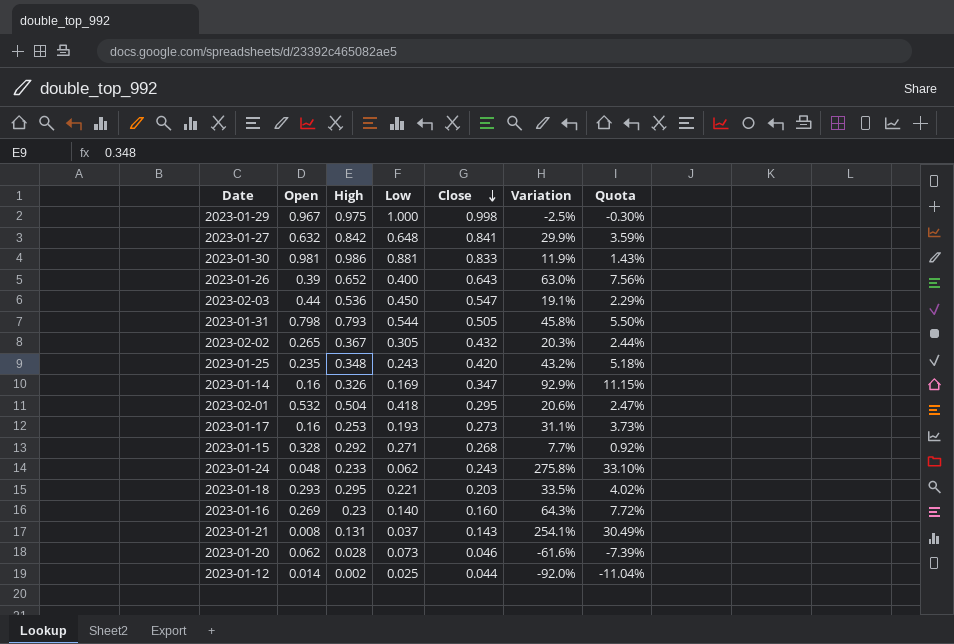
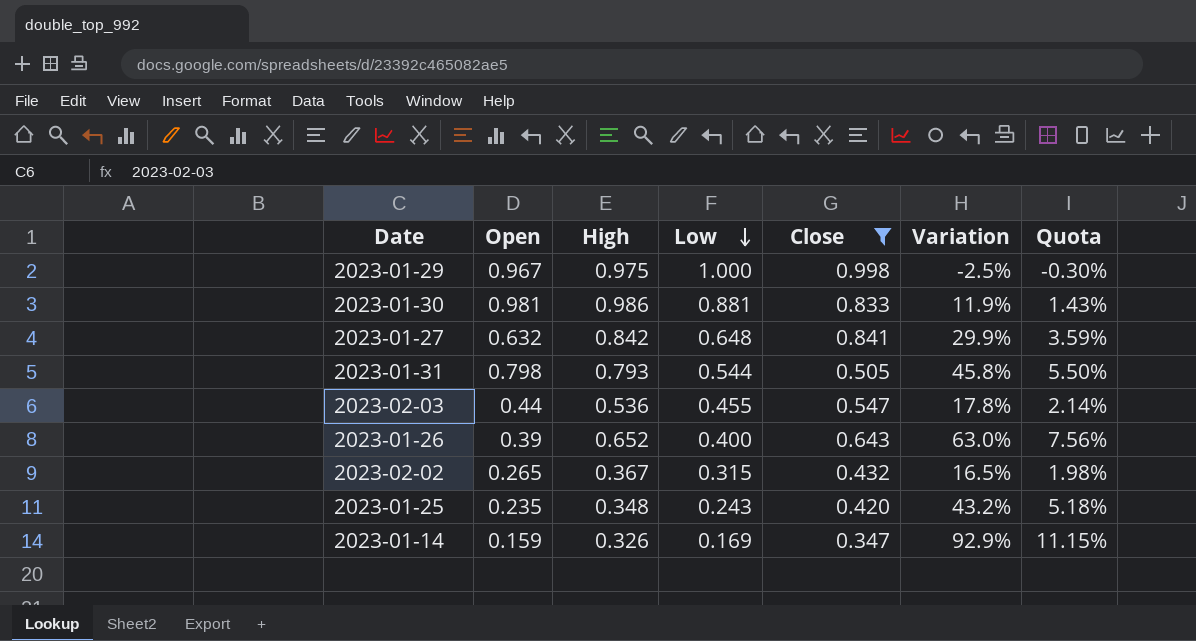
filter: none -> Close >= 0.347
row order: Close descending -> Low descending
2023-02-03 | Low: 0.450 -> 0.455
2023-02-03 | Variation: 19.1% -> 17.8%
2023-02-03 | Quota: 2.29% -> 2.14%
2023-02-02 | Low: 0.305 -> 0.315
2023-02-02 | Variation: 20.3% -> 16.5%
2023-02-02 | Quota: 2.44% -> 1.98%
2023-01-14 | Open: 0.16 -> 0.159

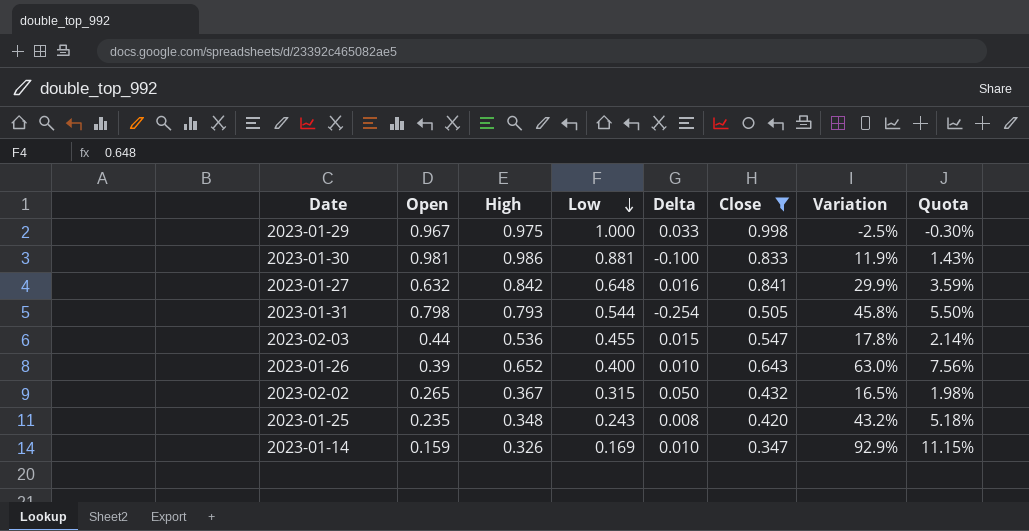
column Delta | formula: none -> [Low] - [Open]

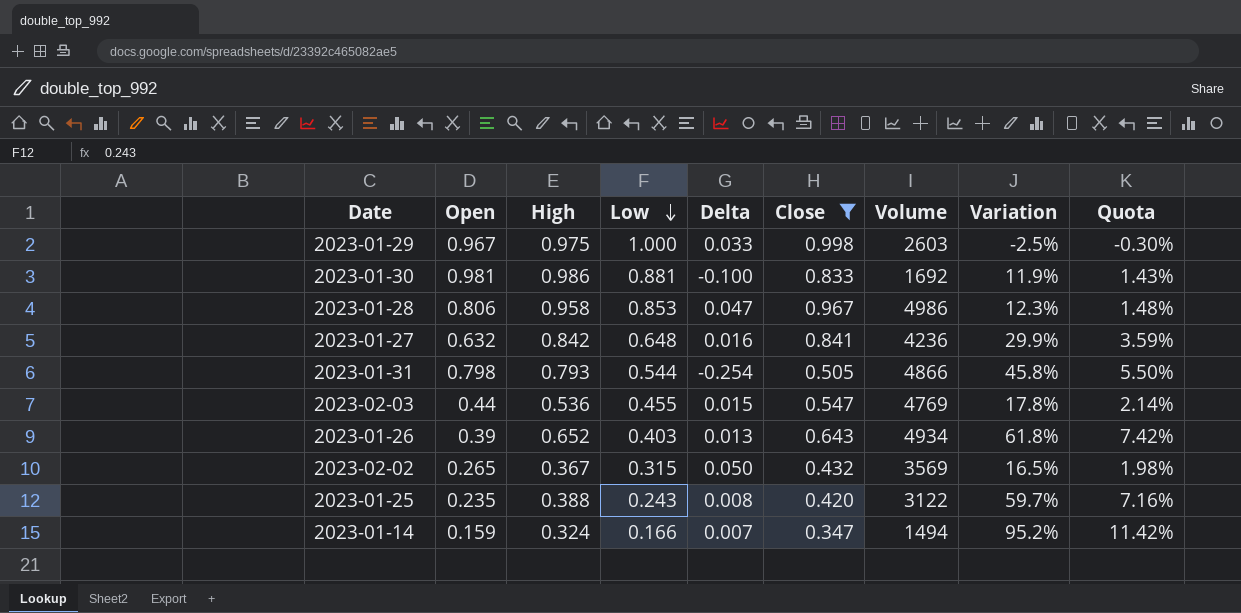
column Volume | position: none -> 7
row 2023-01-28: none -> 0.806 | 0.958 | 0.853 | 0.047 | 0.967 | 4986 | 12.3% | 1.48%
2023-01-26 | Low: 0.400 -> 0.403
2023-01-26 | Delta: 0.010 -> 0.013
2023-01-26 | Variation: 63.0% -> 61.8%
2023-01-26 | Quota: 7.56% -> 7.42%
2023-01-25 | High: 0.348 -> 0.388
2023-01-25 | Variation: 43.2% -> 59.7%
2023-01-25 | Quota: 5.18% -> 7.16%
2023-01-14 | High: 0.326 -> 0.324
2023-01-14 | Low: 0.169 -> 0.166
2023-01-14 | Delta: 0.010 -> 0.007
2023-01-14 | Variation: 92.9% -> 95.2%
2023-01-14 | Quota: 11.15% -> 11.42%

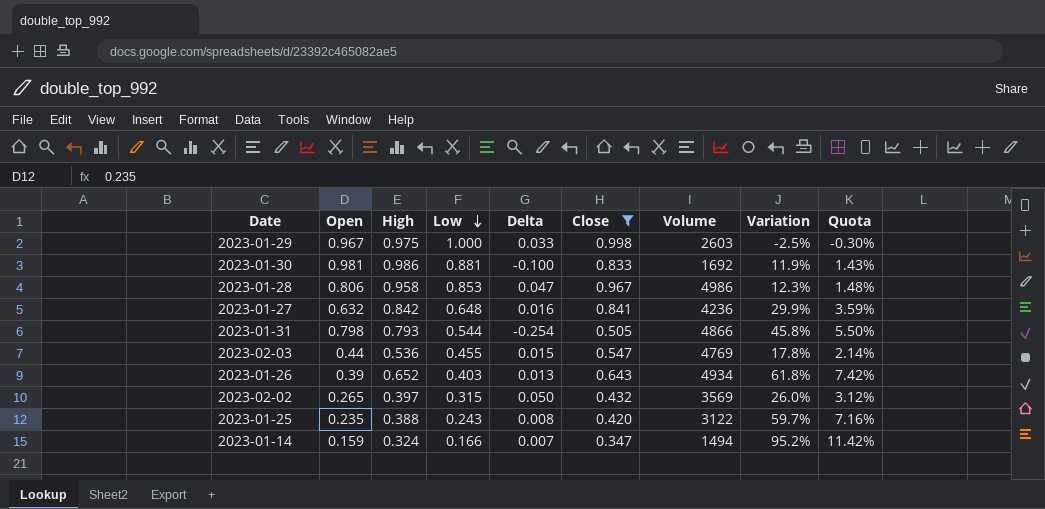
2023-02-02 | High: 0.367 -> 0.397
2023-02-02 | Variation: 16.5% -> 26.0%
2023-02-02 | Quota: 1.98% -> 3.12%

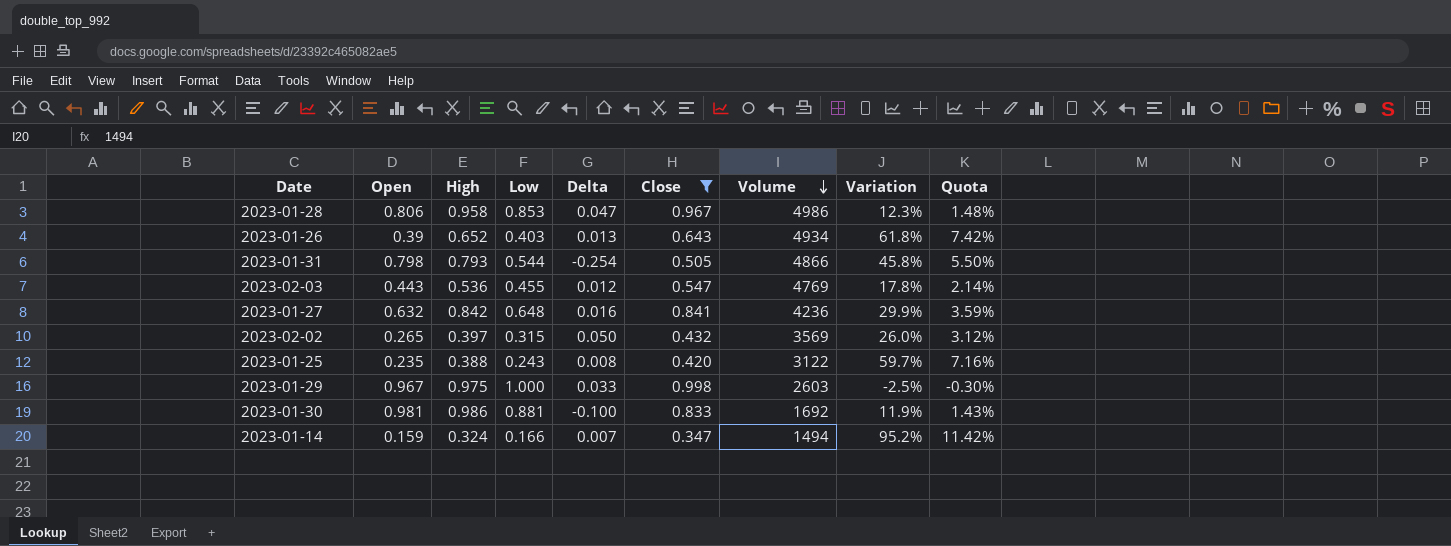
row order: Low descending -> Volume descending
2023-02-03 | Open: 0.44 -> 0.443
2023-02-03 | Delta: 0.015 -> 0.012

